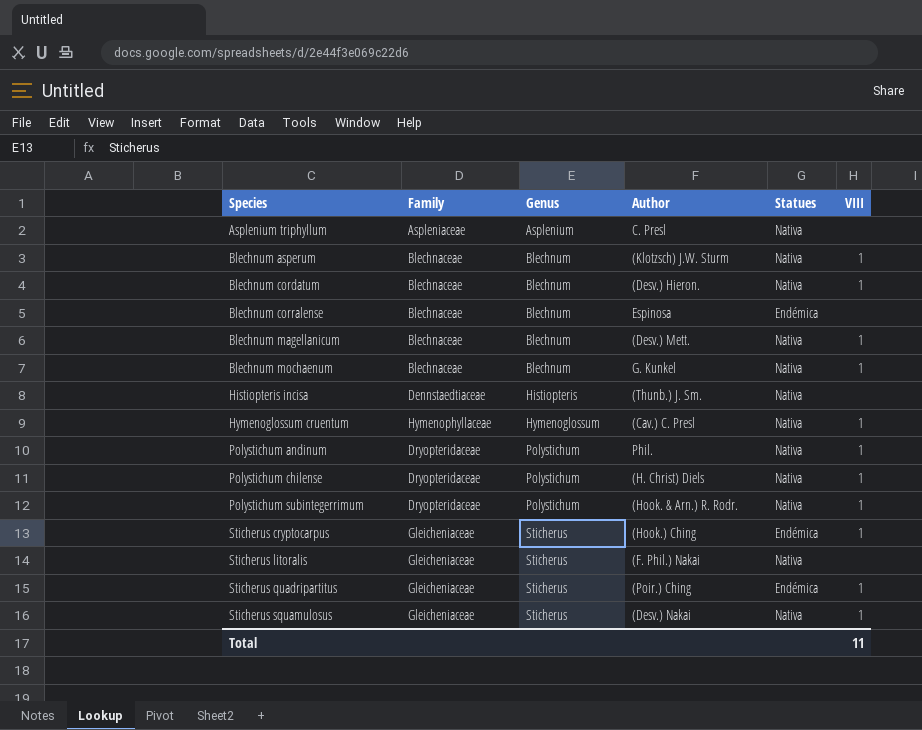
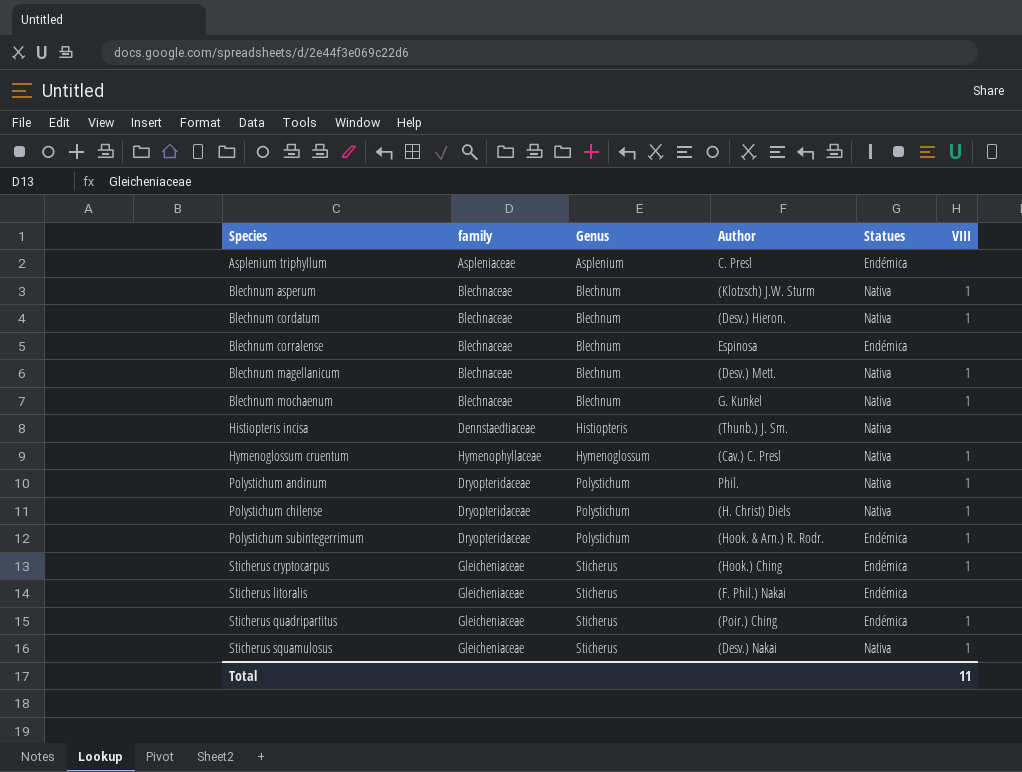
column name: Family -> family
Asplenium triphyllum | Statues: Nativa -> Endémica
Polystichum subintegerrimum | Statues: Nativa -> Endémica
Sticherus litoralis | Statues: Nativa -> Endémica

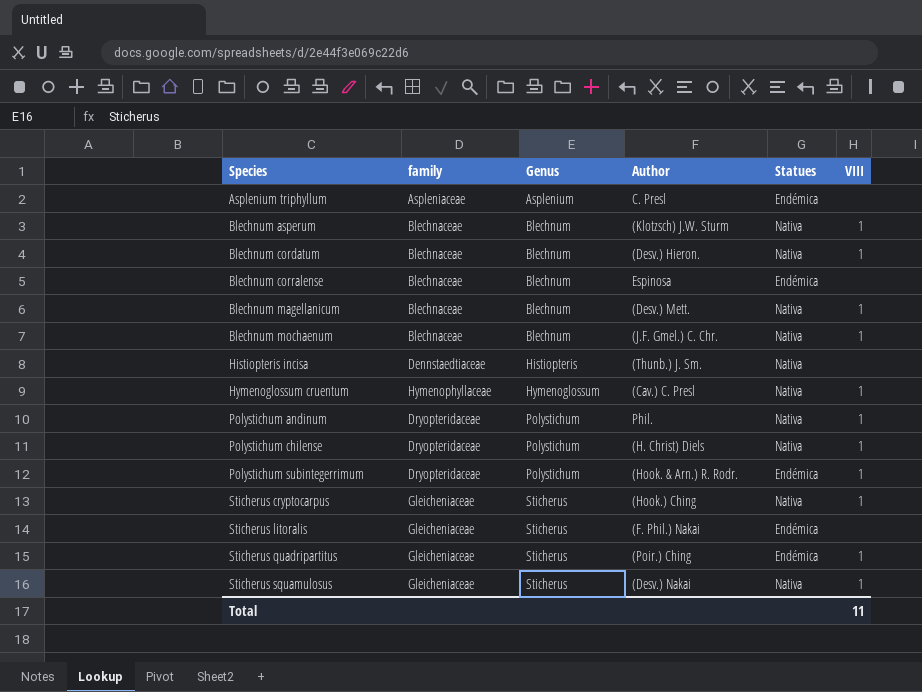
Blechnum mochaenum | Author: G. Kunkel -> (J.F. Gmel.) C. Chr.
Sticherus cryptocarpus | Statues: Endémica -> Nativa

